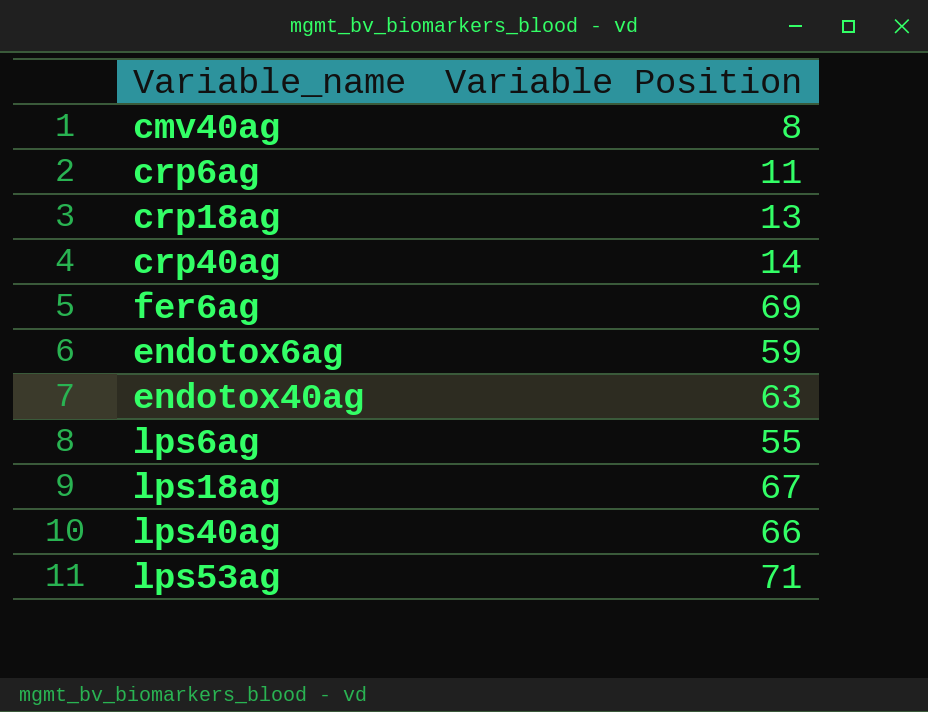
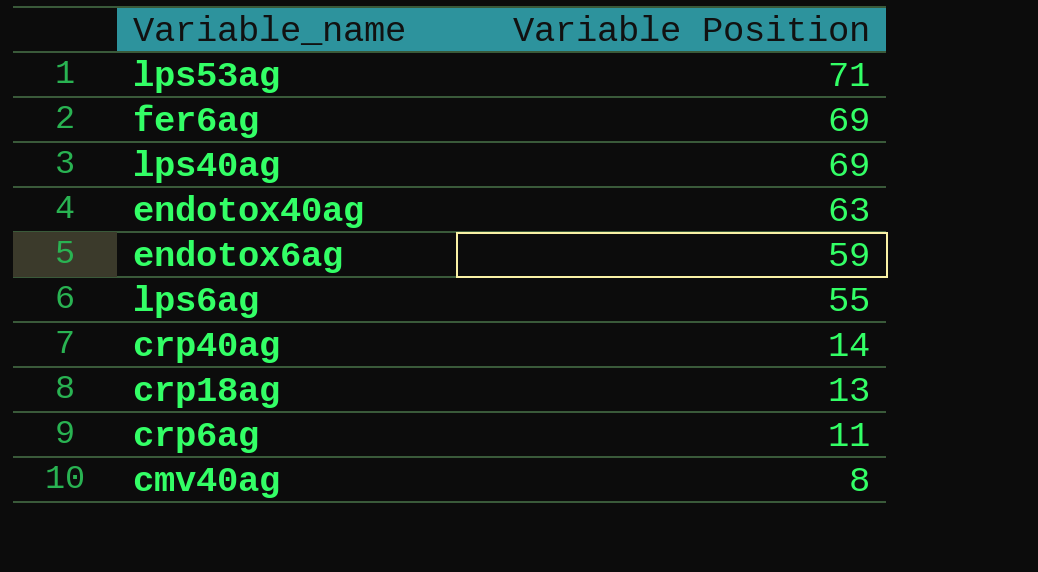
row order: none -> Variable Position descending
row lps18ag: 67 -> none
lps40ag | Variable Position: 66 -> 69

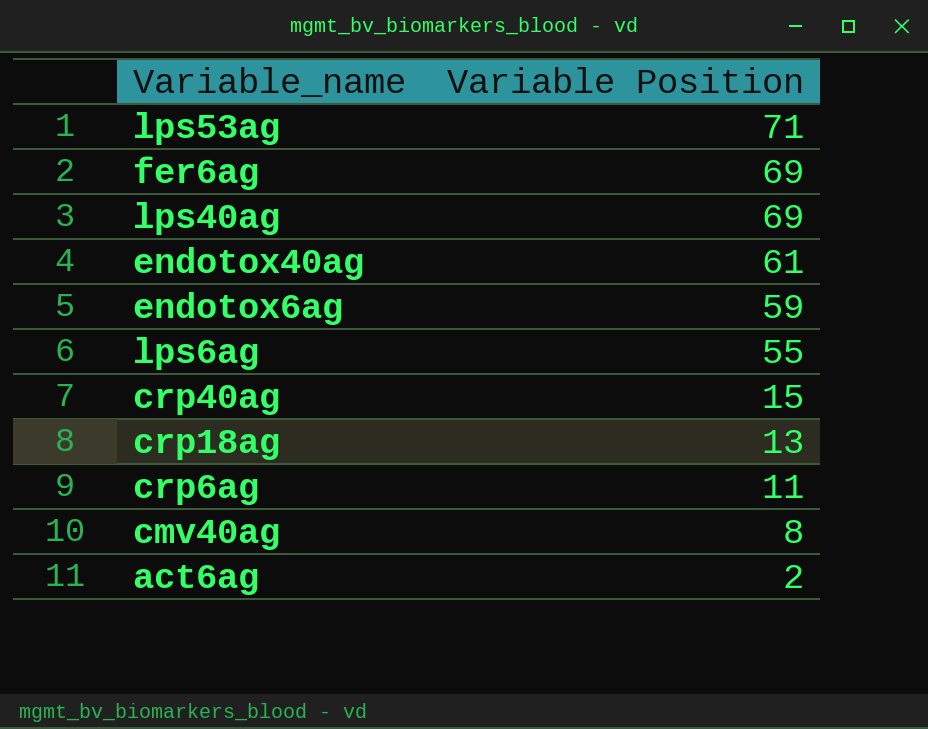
endotox40ag | Variable Position: 63 -> 61
crp40ag | Variable Position: 14 -> 15
row act6ag: none -> 2

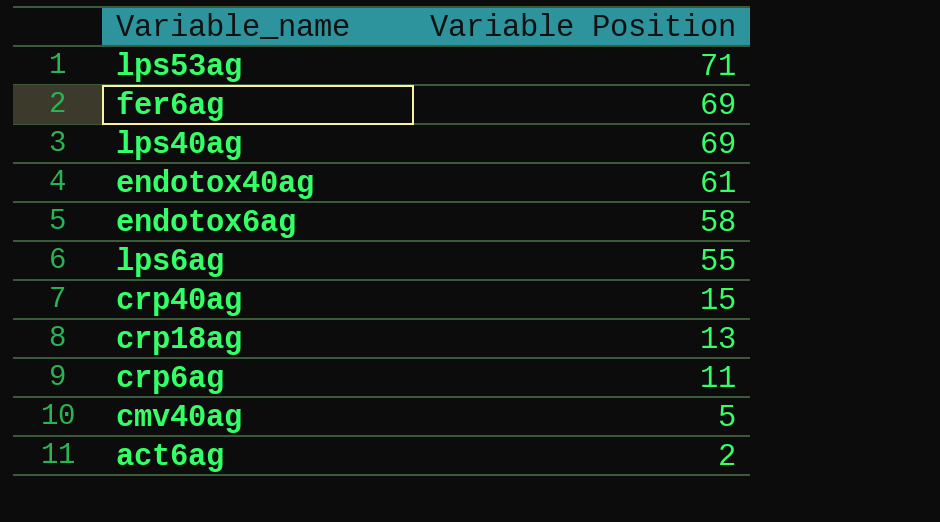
endotox6ag | Variable Position: 59 -> 58
cmv40ag | Variable Position: 8 -> 5

